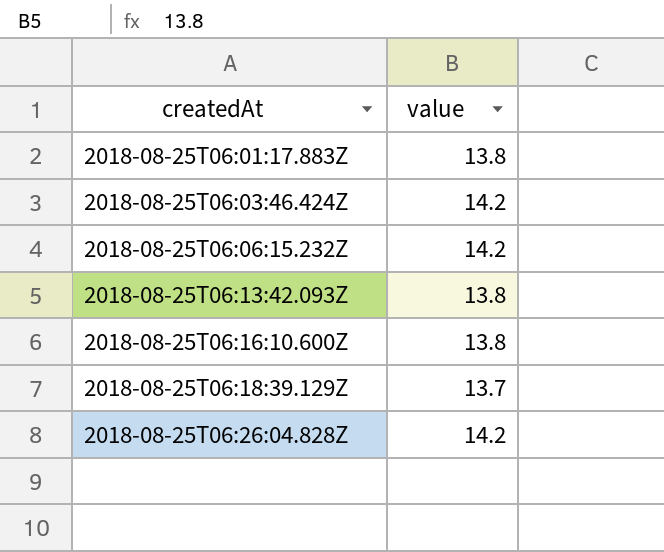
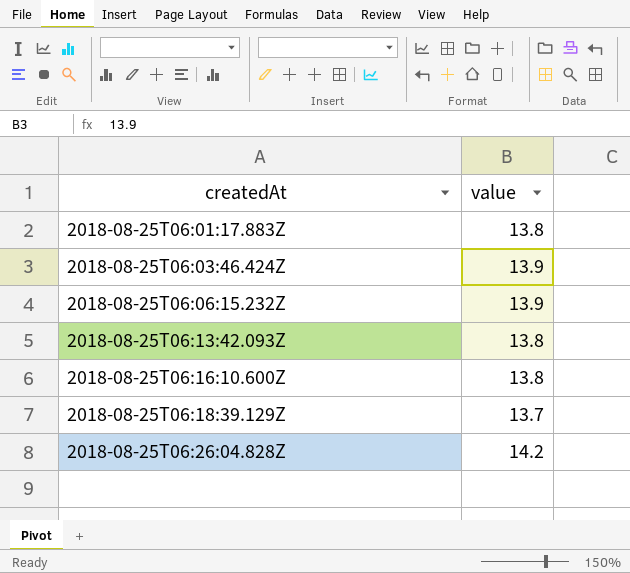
2018-08-25T06:03:46.424Z | value: 14.2 -> 13.9
2018-08-25T06:06:15.232Z | value: 14.2 -> 13.9

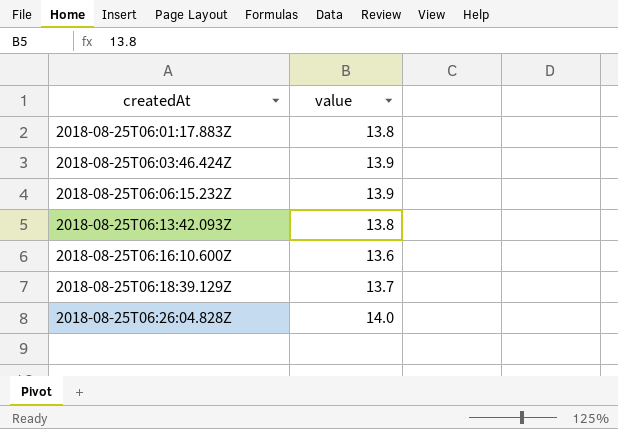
2018-08-25T06:16:10.600Z | value: 13.8 -> 13.6
2018-08-25T06:26:04.828Z | value: 14.2 -> 14.0

